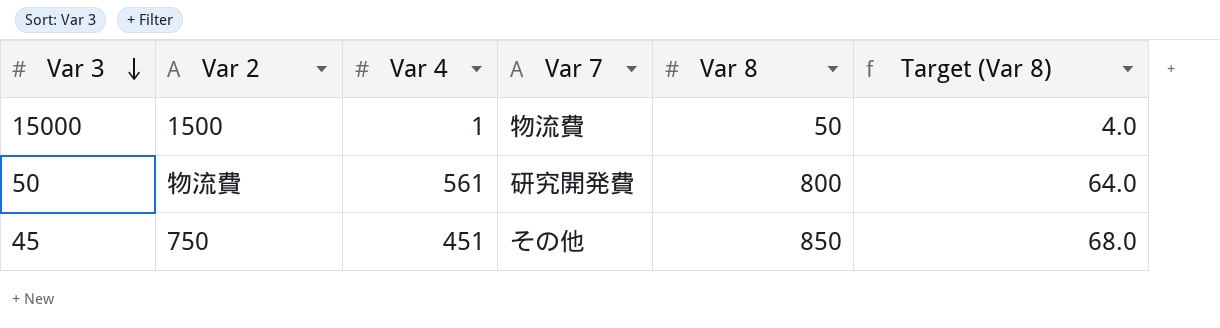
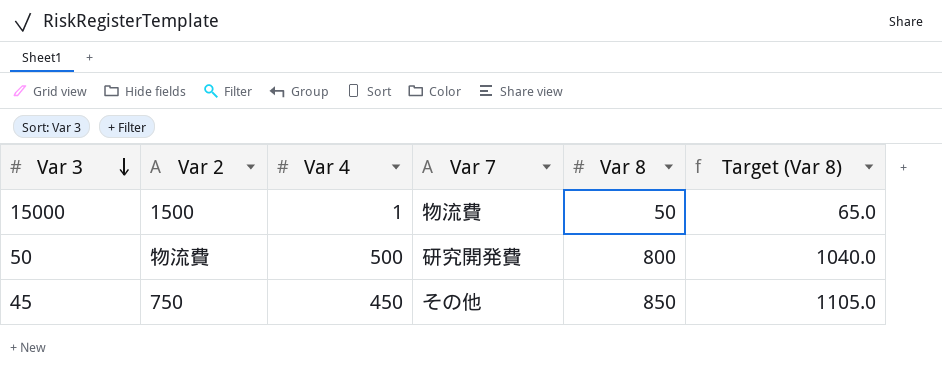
column Target (Var 8) | formula: [Var 8] * 0.08 -> [Var 8] * 1.3
50 | Var 4: 561 -> 500
45 | Var 4: 451 -> 450

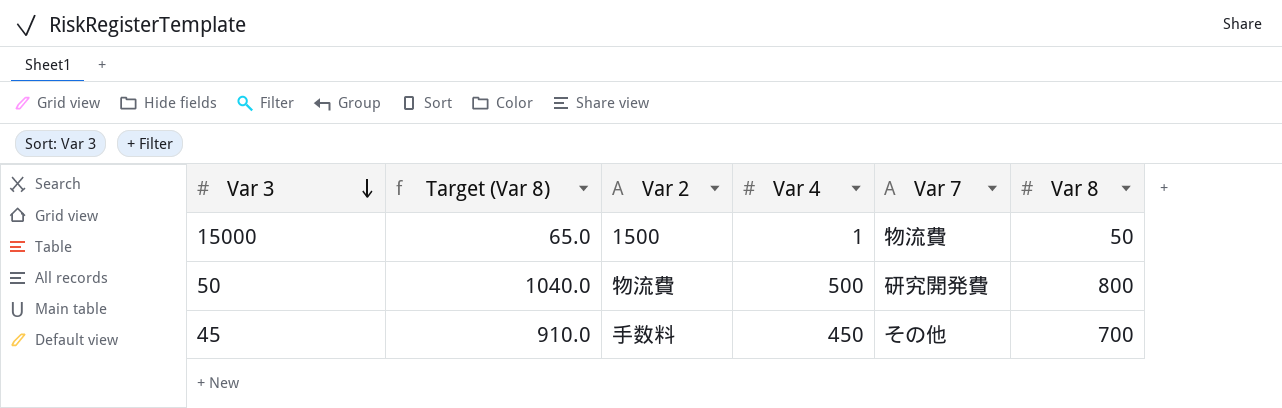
column Target (Var 8) | position: 6 -> 2
45 | Target (Var 8): 1105.0 -> 910.0
45 | Var 2: 750 -> 手数料
45 | Var 8: 850 -> 700

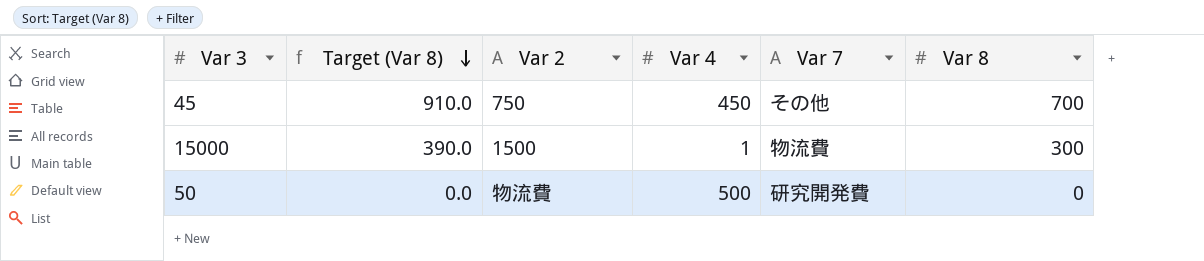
row order: Var 3 descending -> Target (Var 8) descending
45 | Var 2: 手数料 -> 750
15000 | Target (Var 8): 65.0 -> 390.0
15000 | Var 8: 50 -> 300
50 | Target (Var 8): 1040.0 -> 0.0
50 | Var 8: 800 -> 0

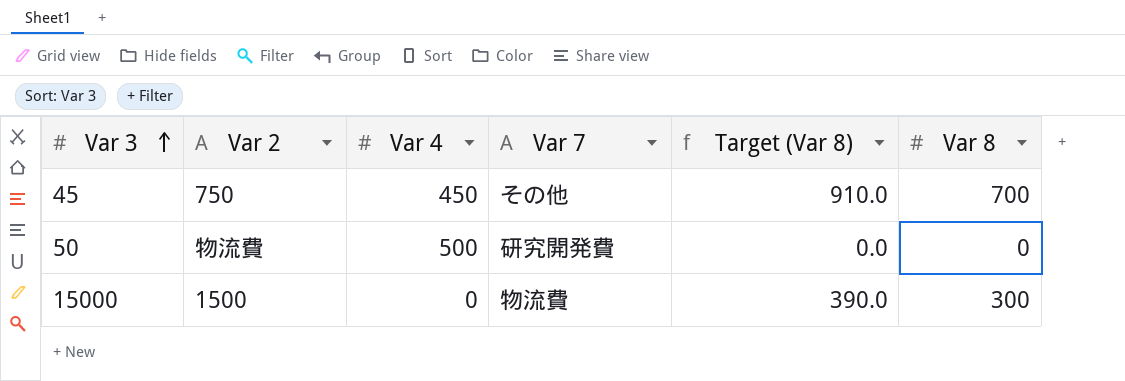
row order: Target (Var 8) descending -> Var 3 ascending
column Target (Var 8) | position: 2 -> 5
15000 | Var 4: 1 -> 0

